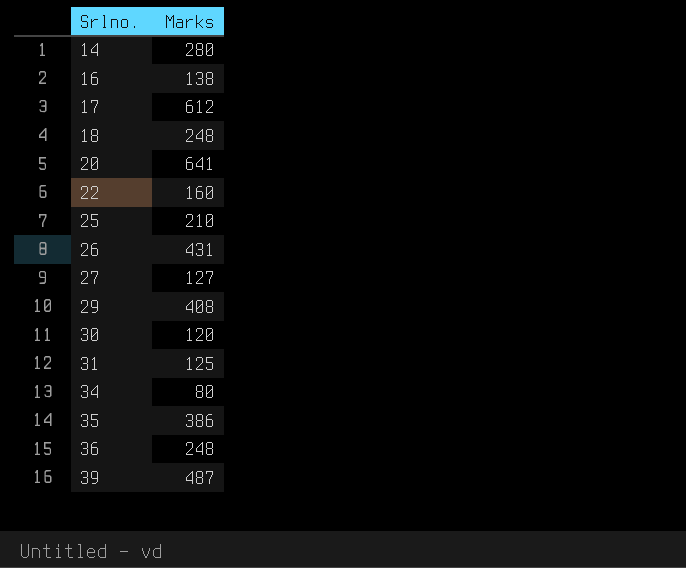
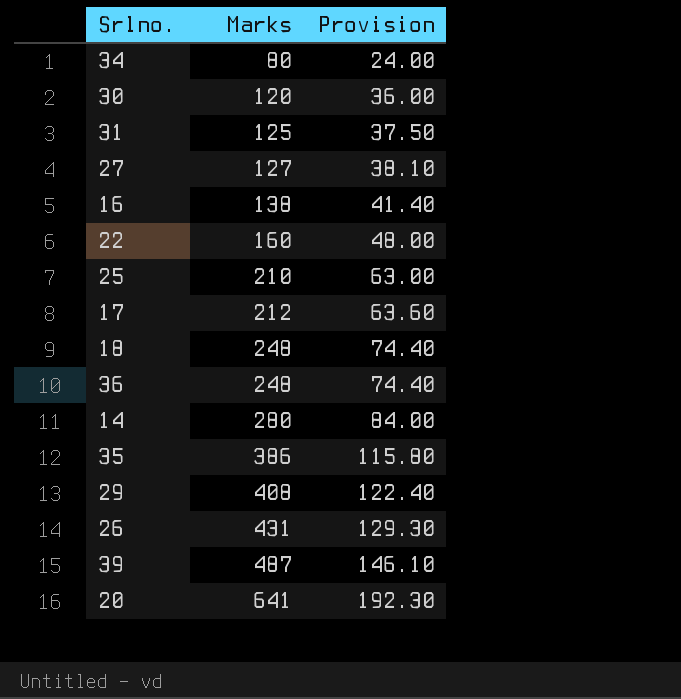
row order: Srlno. ascending -> Marks ascending
column Provision | formula: none -> [Marks] * 0.3
17 | Marks: 612 -> 212

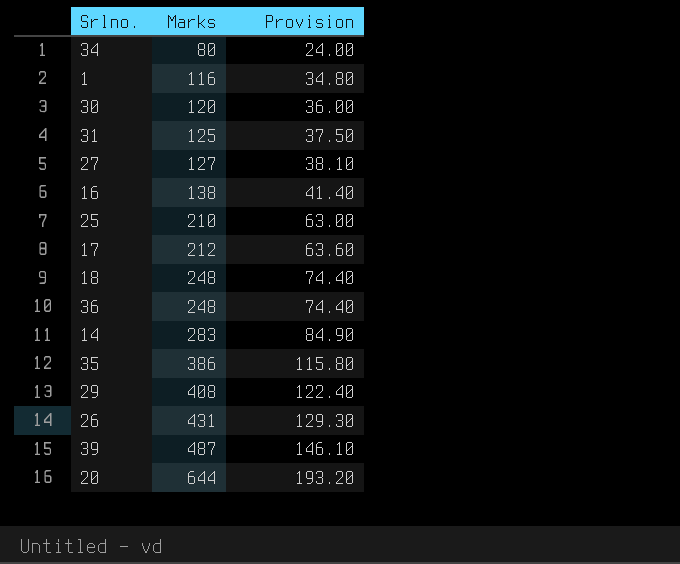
row 22: 160 | 48.00 -> none
row 1: none -> 116 | 34.80
14 | Marks: 280 -> 283
14 | Provision: 84.00 -> 84.90
20 | Marks: 641 -> 644
20 | Provision: 192.30 -> 193.20

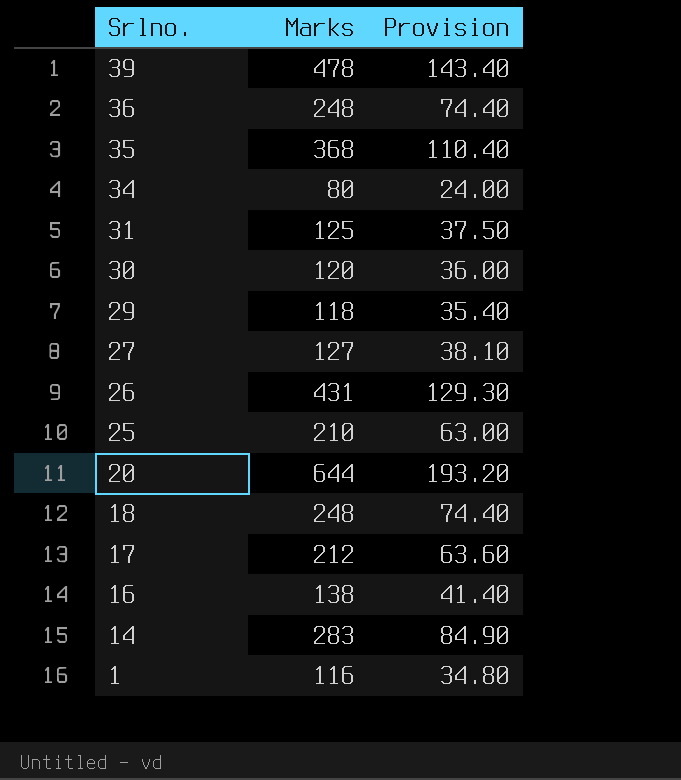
row order: Marks ascending -> Srlno. descending
39 | Marks: 487 -> 478
39 | Provision: 146.10 -> 143.40
35 | Marks: 386 -> 368
35 | Provision: 115.80 -> 110.40
29 | Marks: 408 -> 118
29 | Provision: 122.40 -> 35.40

